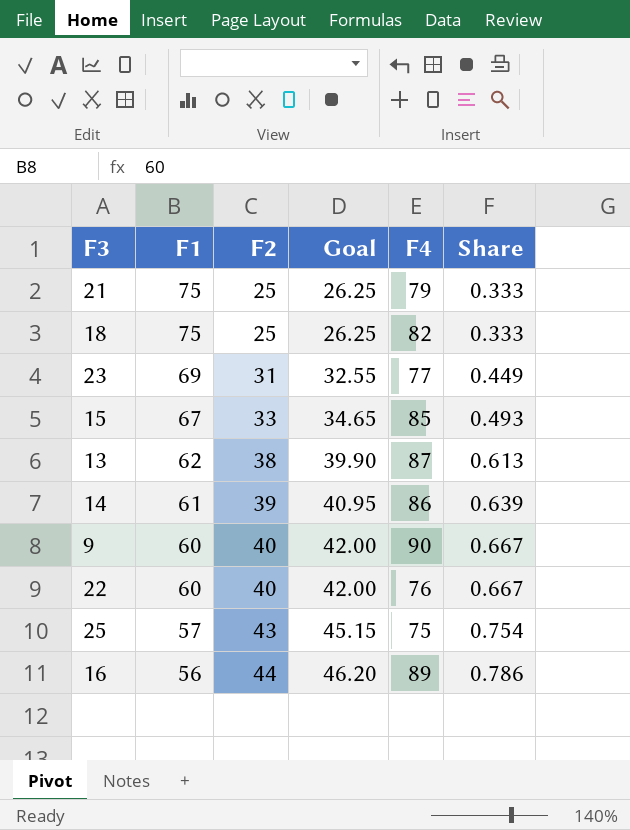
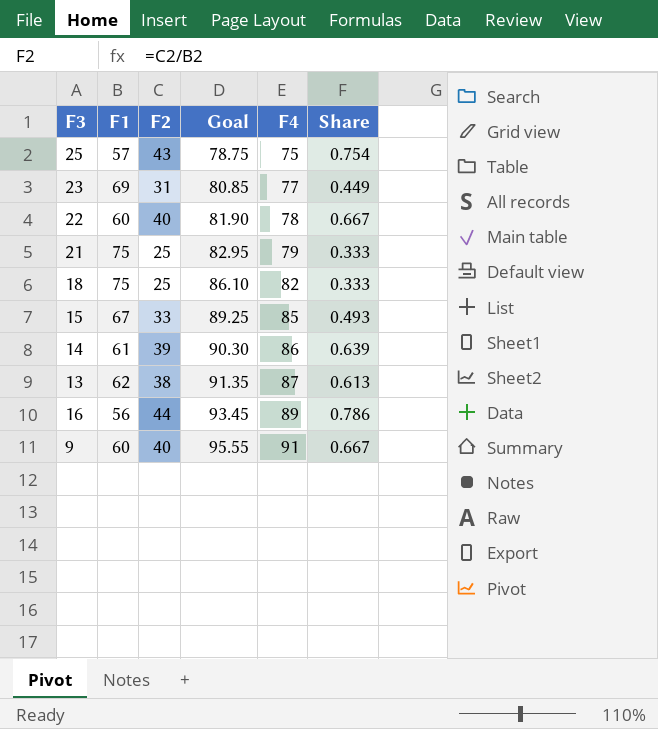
row order: F1 descending -> Goal ascending
column Goal | formula: [F2] * 1.05 -> [F4] * 1.05
22 | F4: 76 -> 78
9 | F4: 90 -> 91

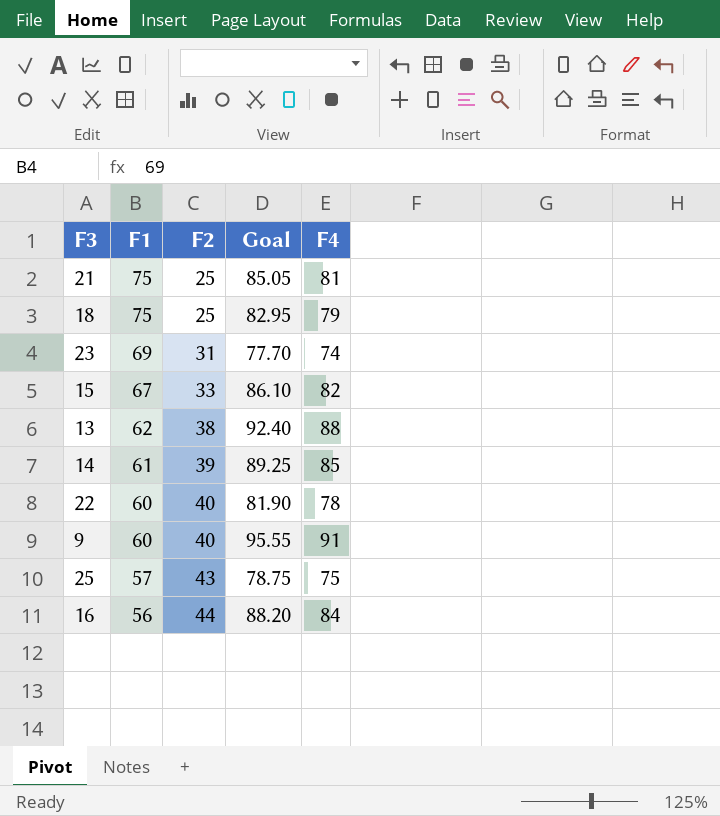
row order: Goal ascending -> F1 descending
column Share | formula: [F2] / [F1] -> none
21 | Goal: 82.95 -> 85.05
21 | F4: 79 -> 81
18 | Goal: 86.10 -> 82.95
18 | F4: 82 -> 79
23 | Goal: 80.85 -> 77.70
23 | F4: 77 -> 74
15 | Goal: 89.25 -> 86.10
15 | F4: 85 -> 82
13 | Goal: 91.35 -> 92.40
13 | F4: 87 -> 88
14 | Goal: 90.30 -> 89.25
14 | F4: 86 -> 85
16 | Goal: 93.45 -> 88.20
16 | F4: 89 -> 84

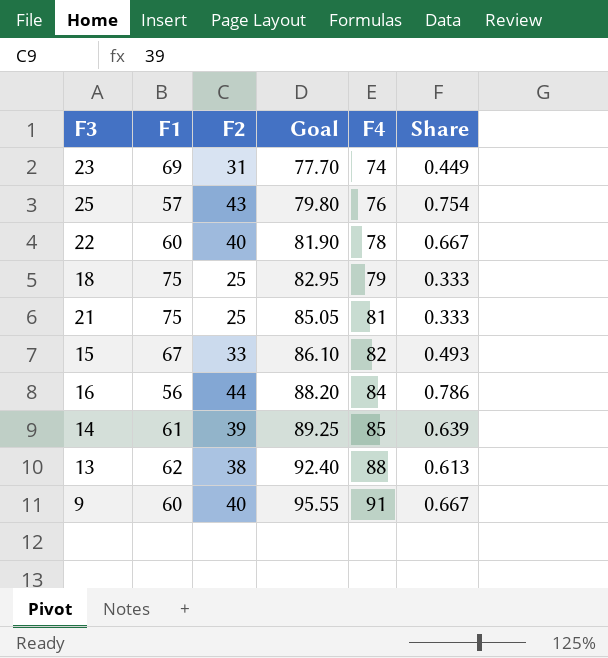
row order: F1 descending -> Goal ascending
column Share | formula: none -> [F2] / [F1]
25 | Goal: 78.75 -> 79.80
25 | F4: 75 -> 76

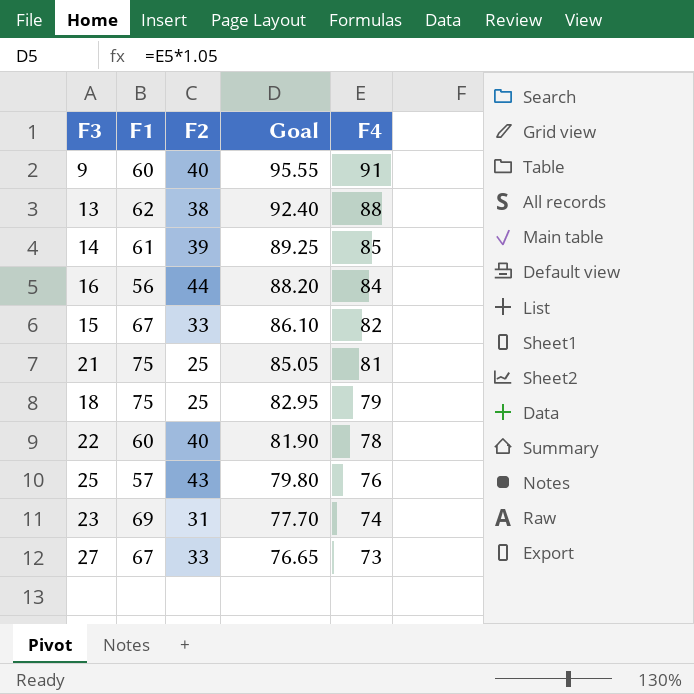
row order: Goal ascending -> Goal descending
column Share | formula: [F2] / [F1] -> none
row 27: none -> 67 | 33 | 76.65 | 73

